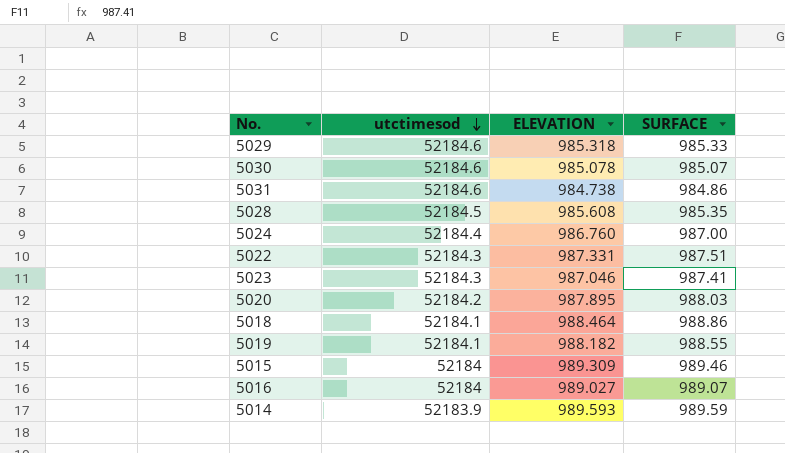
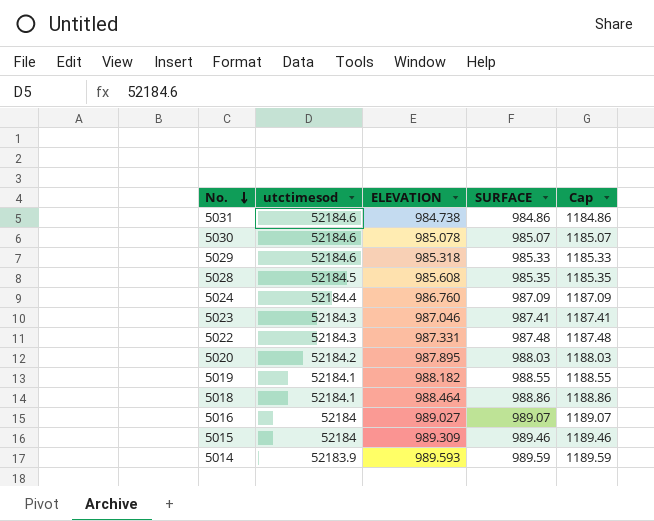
row order: utctimesod descending -> No. descending
column Cap | formula: none -> [SURFACE] + 200
5024 | SURFACE: 987.00 -> 987.09
5022 | SURFACE: 987.51 -> 987.48

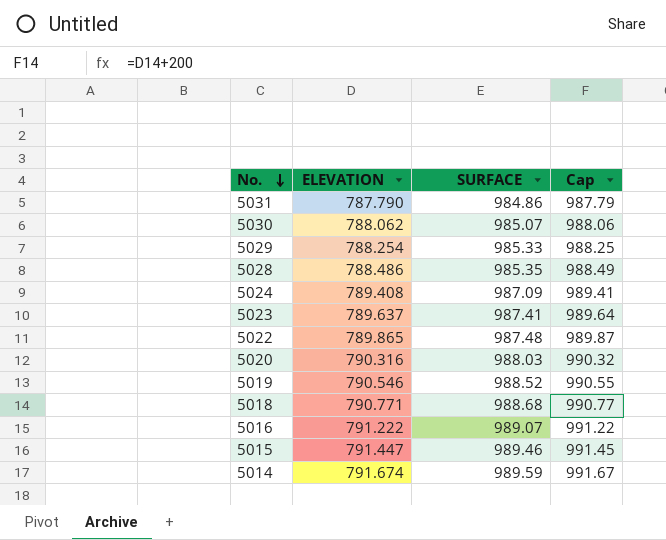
column utctimesod | position: 2 -> none
column Cap | formula: [SURFACE] + 200 -> [ELEVATION] + 200
5031 | ELEVATION: 984.738 -> 787.790
5030 | ELEVATION: 985.078 -> 788.062
5029 | ELEVATION: 985.318 -> 788.254
5028 | ELEVATION: 985.608 -> 788.486
5024 | ELEVATION: 986.760 -> 789.408
5023 | ELEVATION: 987.046 -> 789.637
5022 | ELEVATION: 987.331 -> 789.865
5020 | ELEVATION: 987.895 -> 790.316
5019 | ELEVATION: 988.182 -> 790.546
5019 | SURFACE: 988.55 -> 988.52
5018 | ELEVATION: 988.464 -> 790.771
5018 | SURFACE: 988.86 -> 988.68
5016 | ELEVATION: 989.027 -> 791.222
5015 | ELEVATION: 989.309 -> 791.447
5014 | ELEVATION: 989.593 -> 791.674

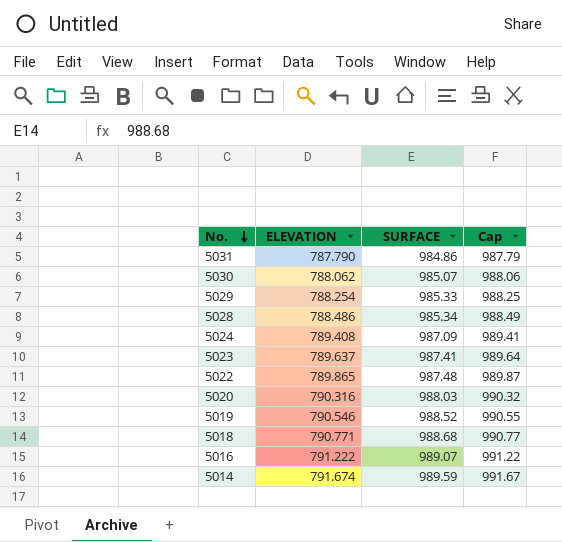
row 5015: 791.447 | 989.46 | 991.45 -> none
5028 | SURFACE: 985.35 -> 985.34

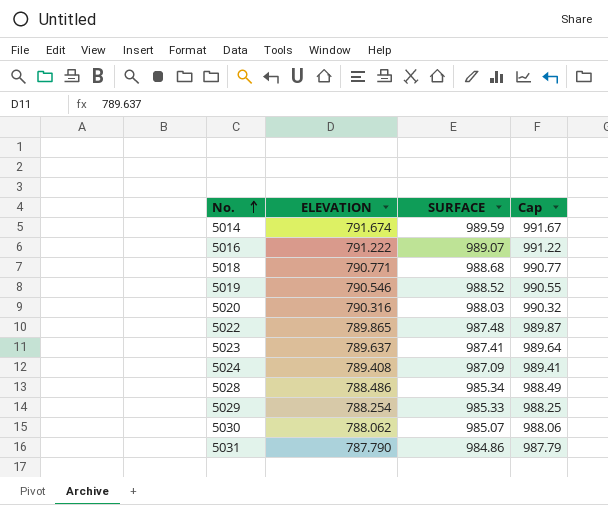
row order: No. descending -> No. ascending

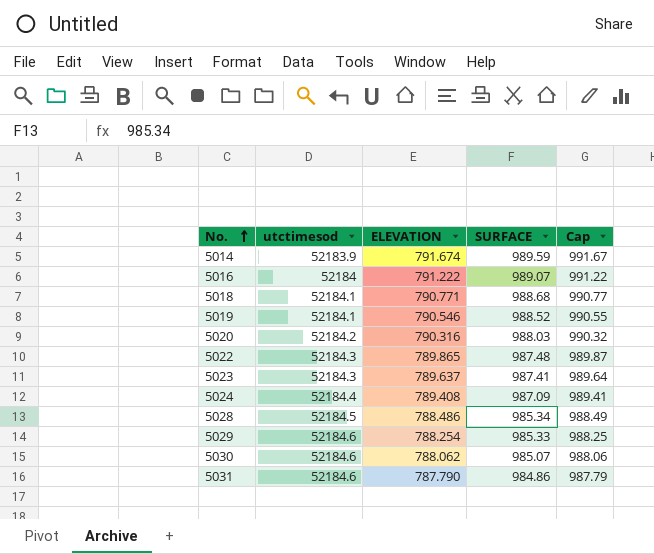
column utctimesod | position: none -> 2

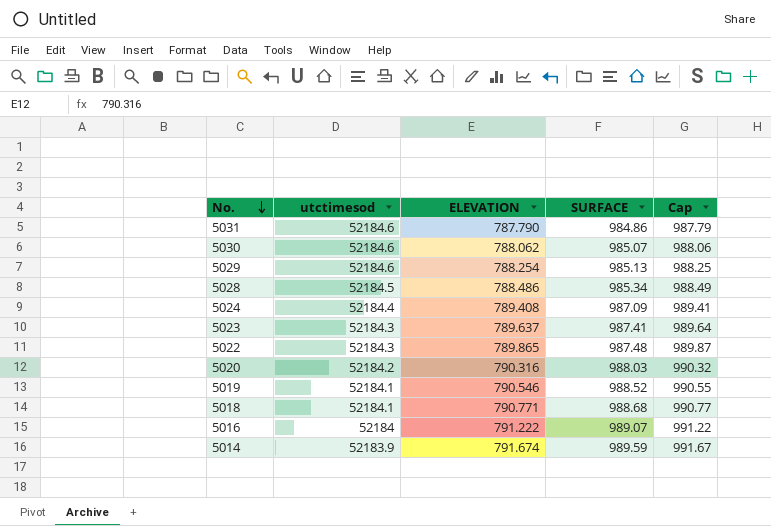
row order: No. ascending -> No. descending
5029 | SURFACE: 985.33 -> 985.13

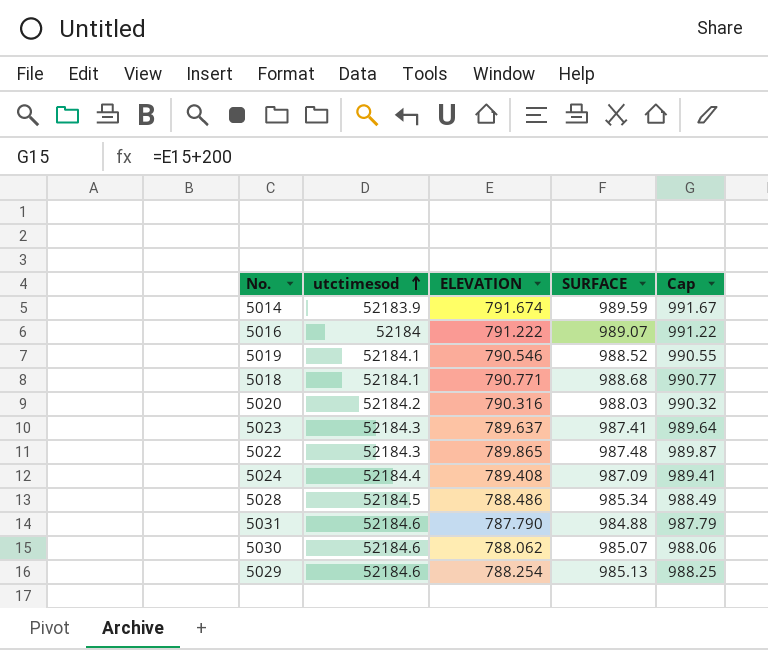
row order: No. descending -> utctimesod ascending
5031 | SURFACE: 984.86 -> 984.88

